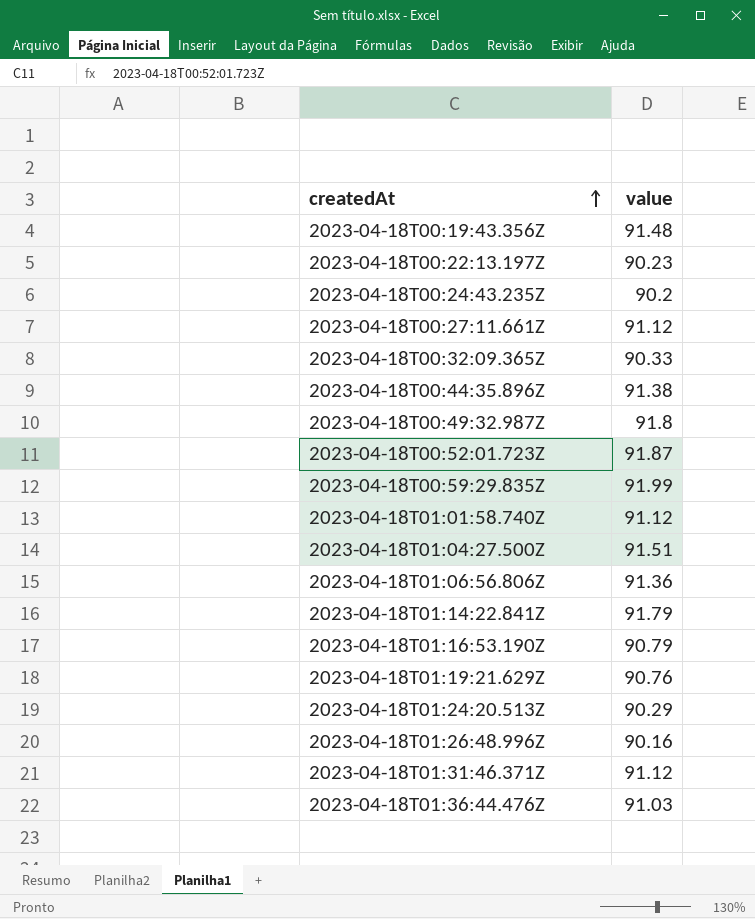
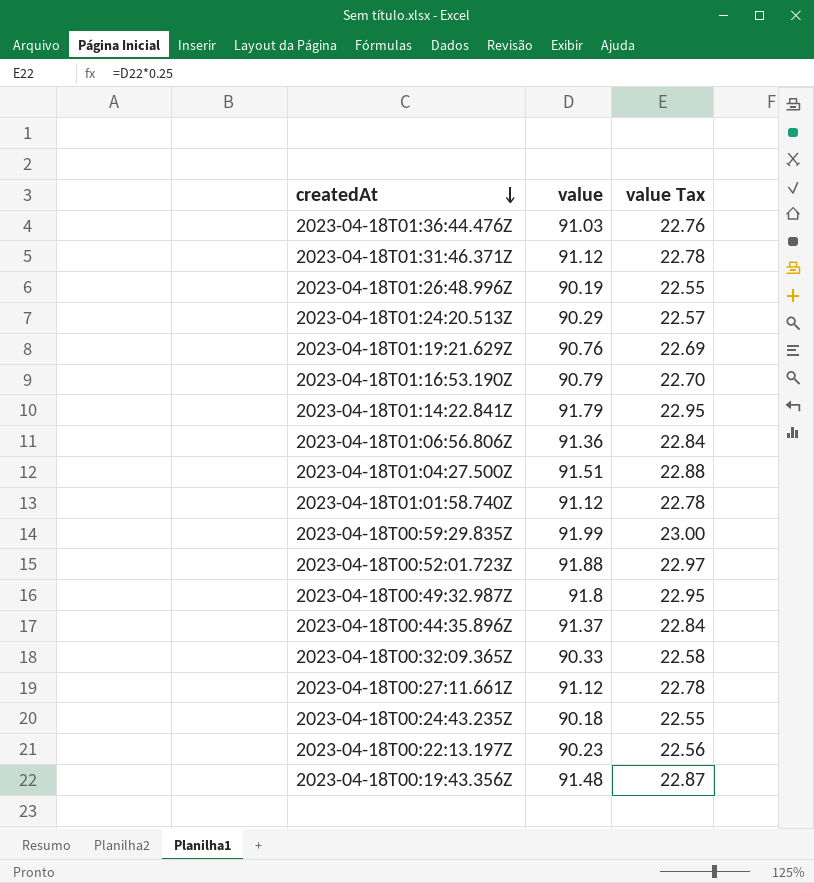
row order: createdAt ascending -> createdAt descending
column value Tax | formula: none -> [value] * 0.25
2023-04-18T01:26:48.996Z | value: 90.16 -> 90.19
2023-04-18T00:52:01.723Z | value: 91.87 -> 91.88
2023-04-18T00:44:35.896Z | value: 91.38 -> 91.37
2023-04-18T00:24:43.235Z | value: 90.2 -> 90.18

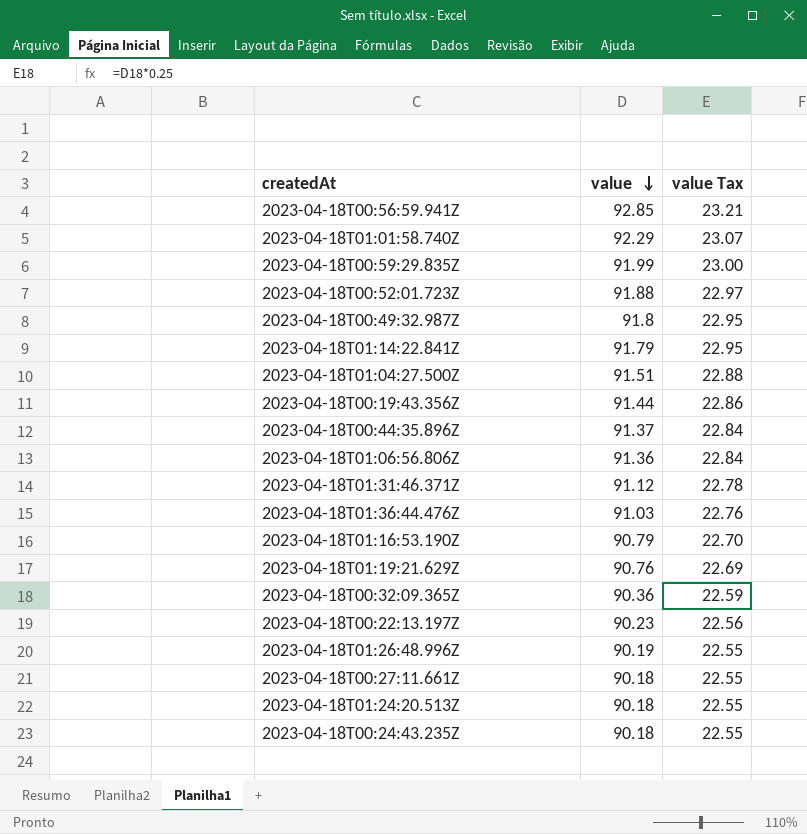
row order: createdAt descending -> value descending
row 2023-04-18T00:56:59.941Z: none -> 92.85 | 23.21
2023-04-18T01:01:58.740Z | value: 91.12 -> 92.29
2023-04-18T01:01:58.740Z | value Tax: 22.78 -> 23.07
2023-04-18T00:19:43.356Z | value: 91.48 -> 91.44
2023-04-18T00:19:43.356Z | value Tax: 22.87 -> 22.86
2023-04-18T00:32:09.365Z | value: 90.33 -> 90.36
2023-04-18T00:32:09.365Z | value Tax: 22.58 -> 22.59
2023-04-18T00:27:11.661Z | value: 91.12 -> 90.18
2023-04-18T00:27:11.661Z | value Tax: 22.78 -> 22.55
2023-04-18T01:24:20.513Z | value: 90.29 -> 90.18
2023-04-18T01:24:20.513Z | value Tax: 22.57 -> 22.55

